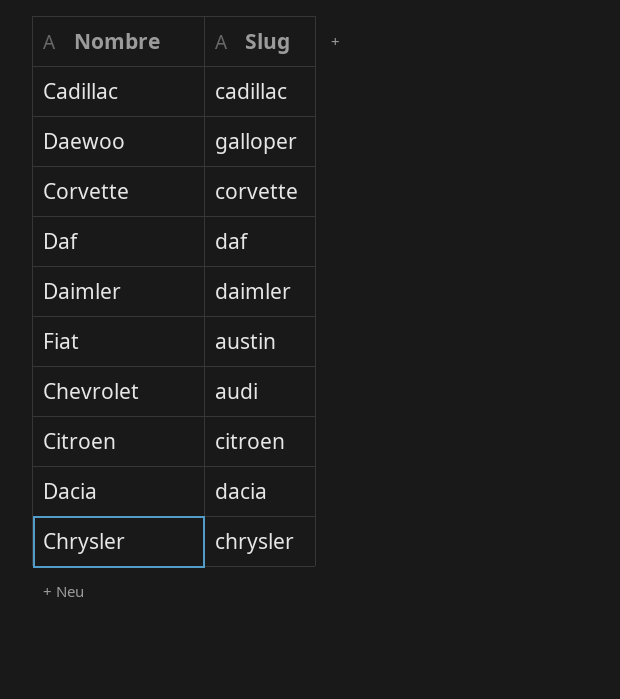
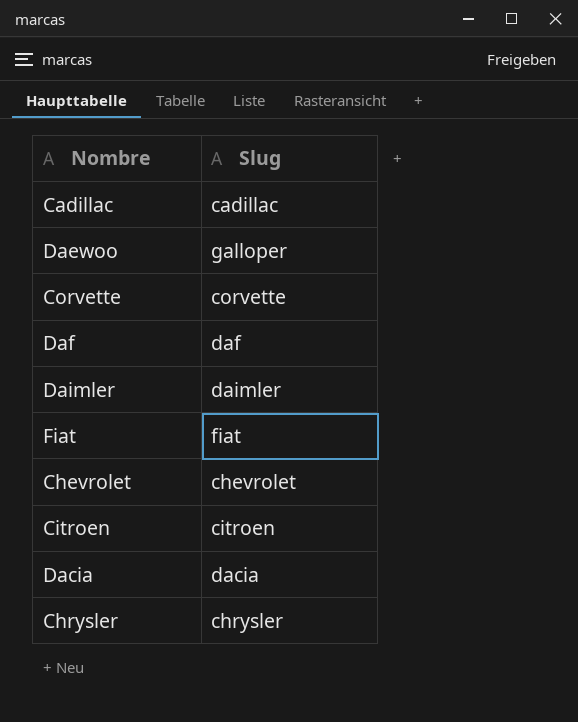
Fiat | Slug: austin -> fiat
Chevrolet | Slug: audi -> chevrolet

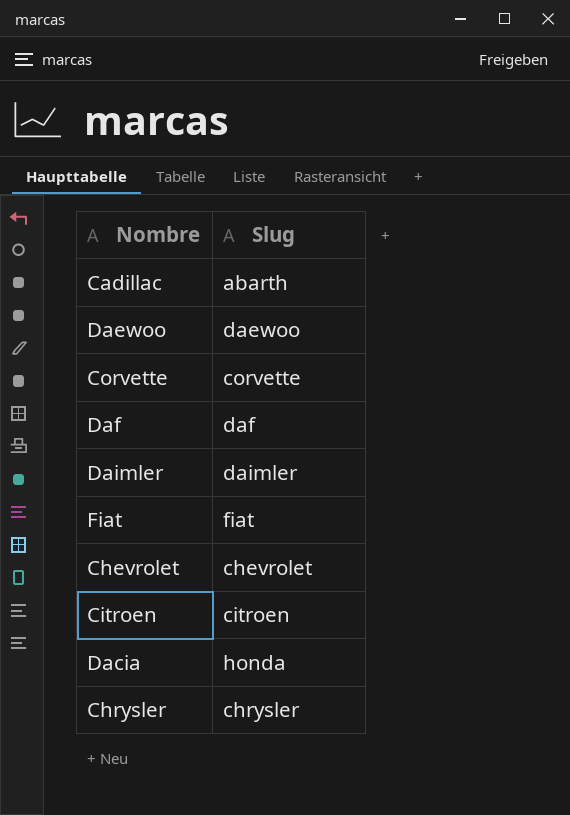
Cadillac | Slug: cadillac -> abarth
Daewoo | Slug: galloper -> daewoo
Dacia | Slug: dacia -> honda

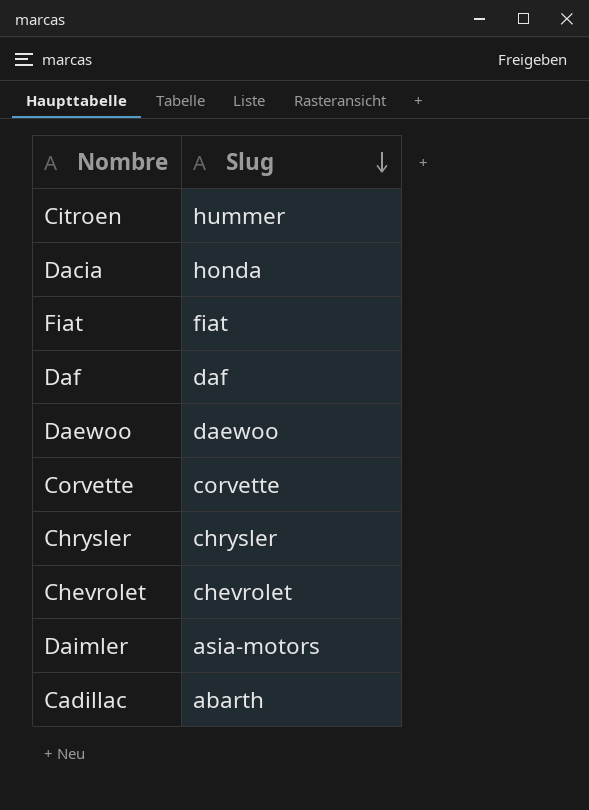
row order: none -> Slug descending
Citroen | Slug: citroen -> hummer
Daimler | Slug: daimler -> asia-motors

